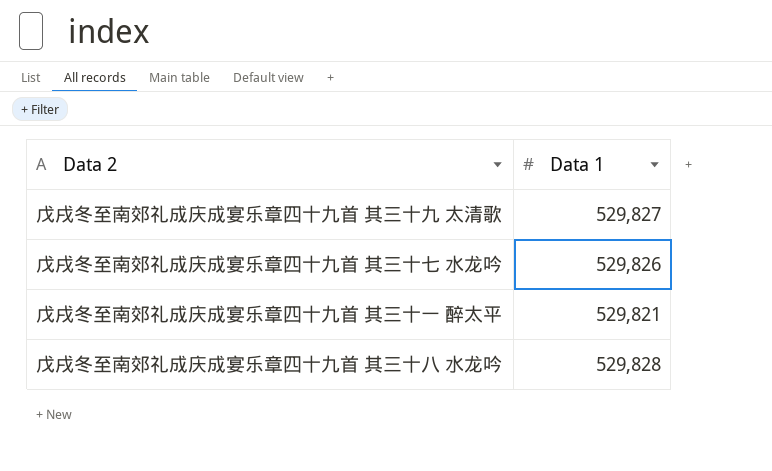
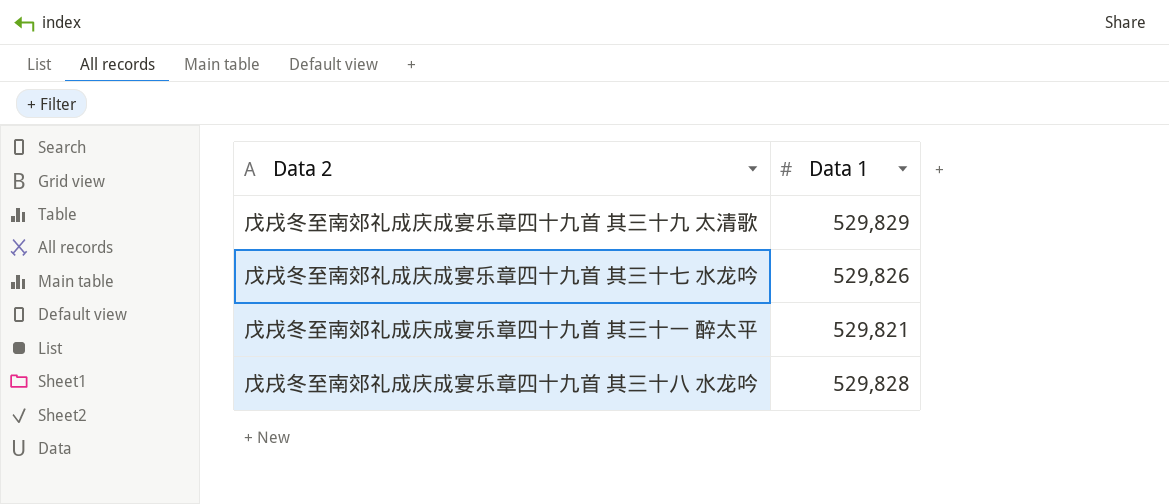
戊戌冬至南郊礼成庆成宴乐章四十九首 其三十九 太清歌 | Data 1: 529,827 -> 529,829

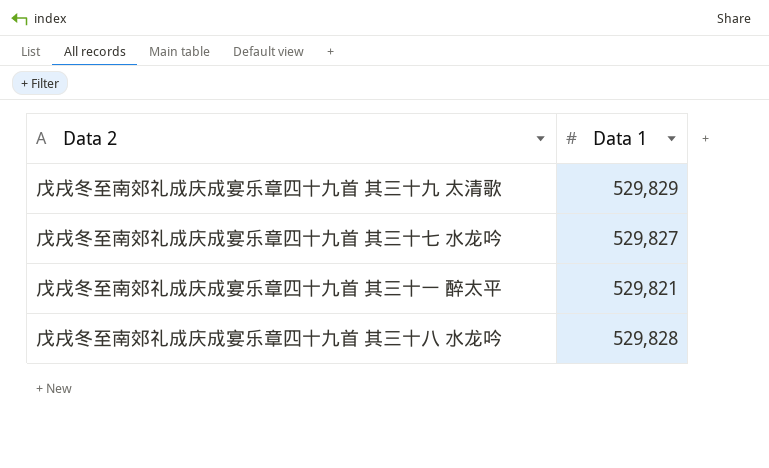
戊戌冬至南郊礼成庆成宴乐章四十九首 其三十七 水龙吟 | Data 1: 529,826 -> 529,827

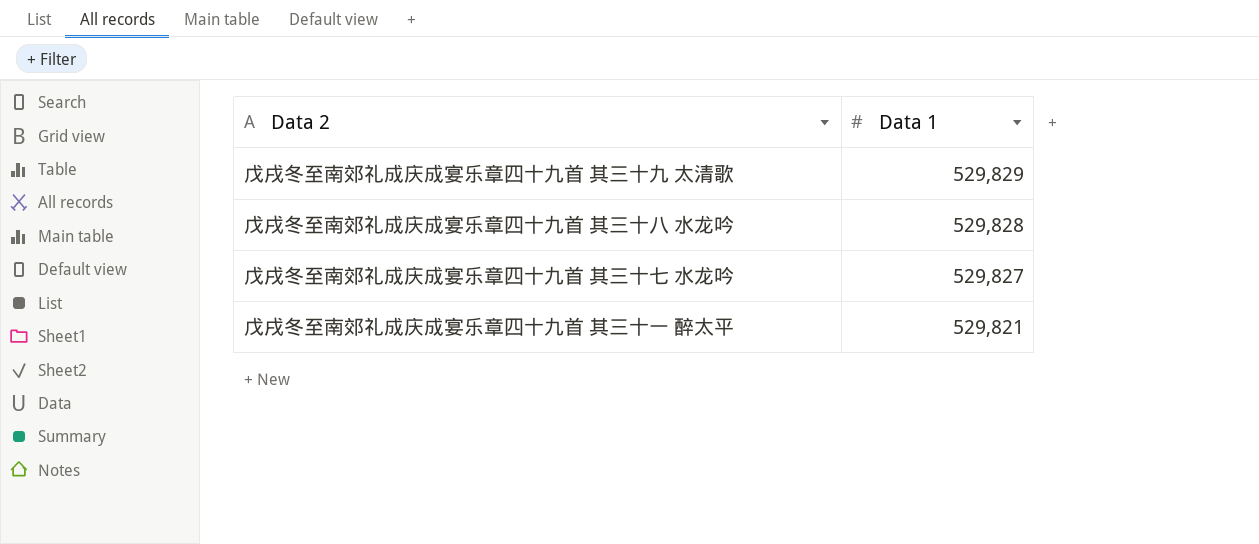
row order: none -> Data 1 descending

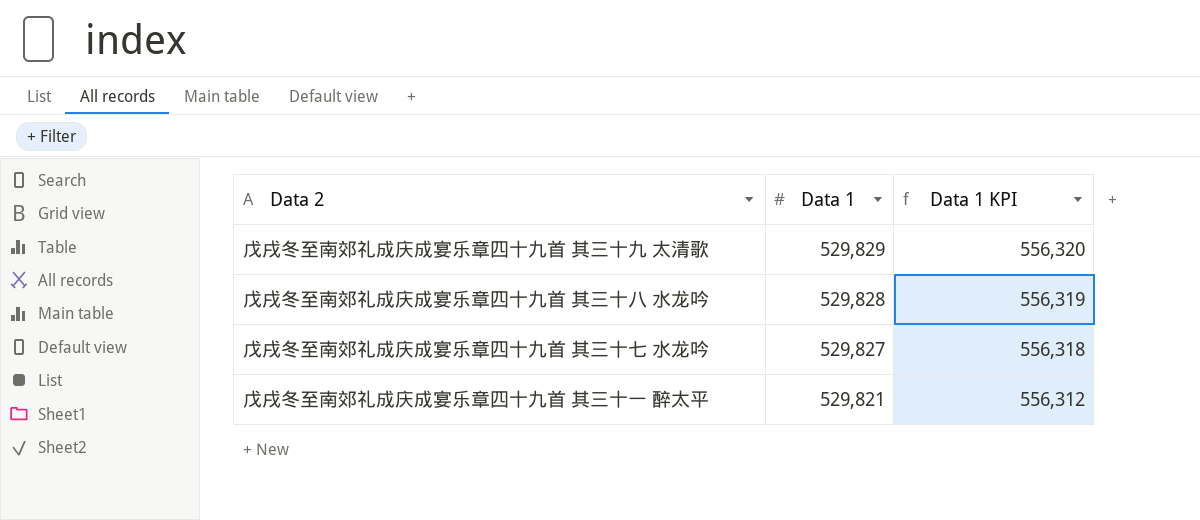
column Data 1 KPI | formula: none -> [Data 1] * 1.05

